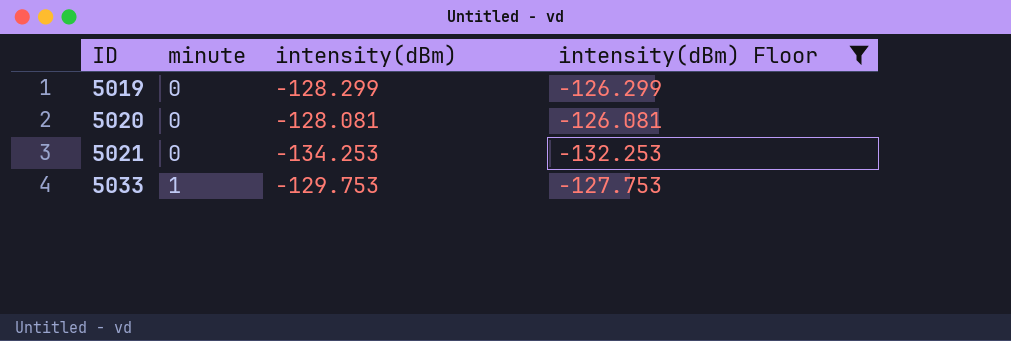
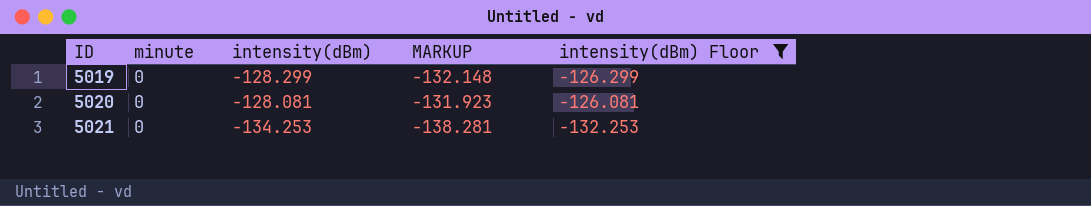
column MARKUP | formula: none -> [intensity(dBm)] * 1.03
row 5033: 1 | -129.753 | -127.753 -> none

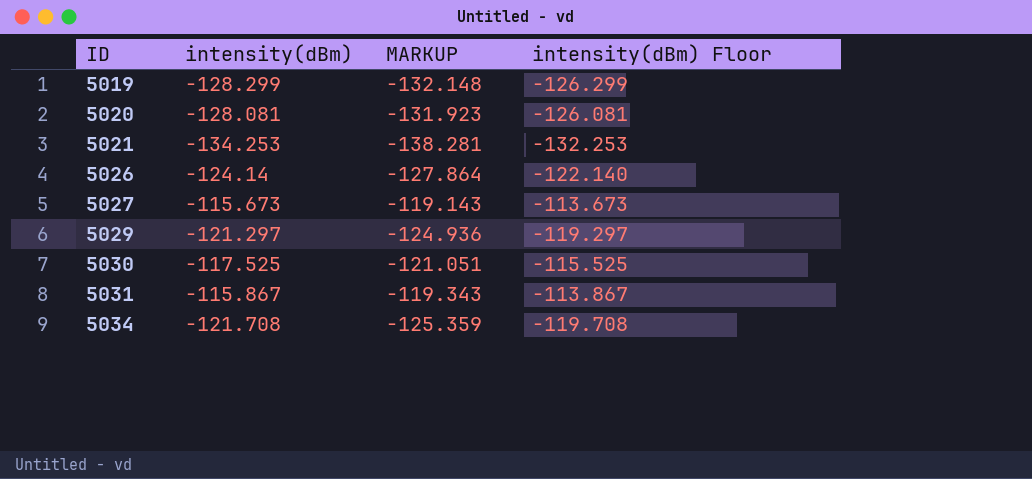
filter: intensity(dBm) Floor <= -126.081 -> none
column minute | position: 2 -> none

